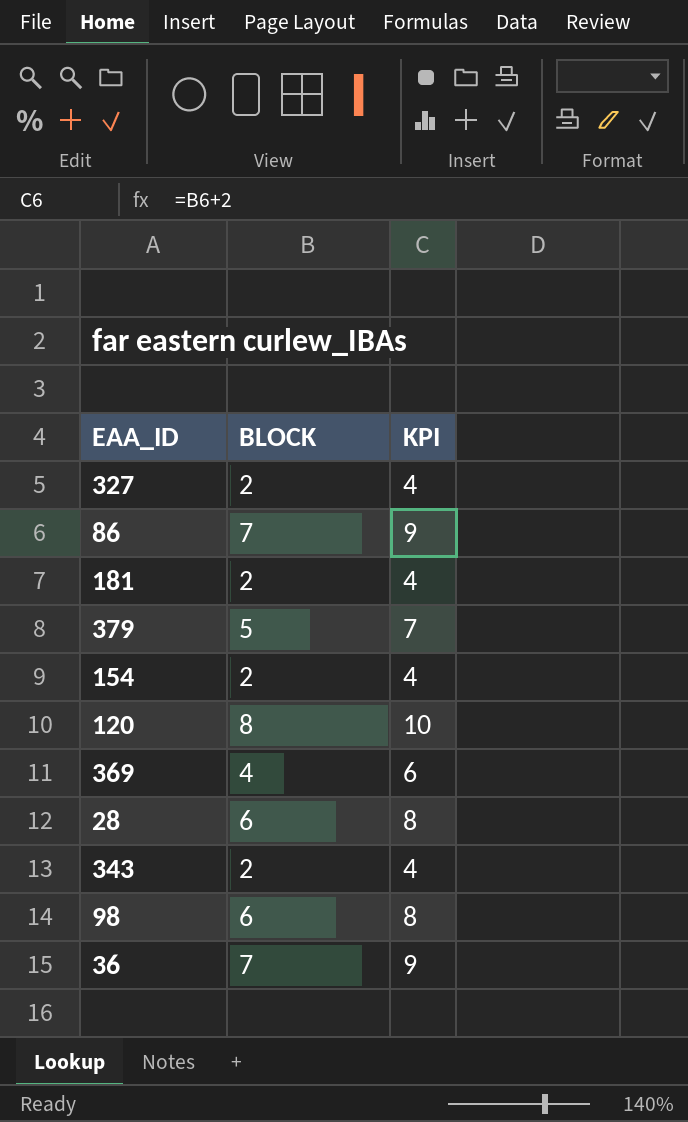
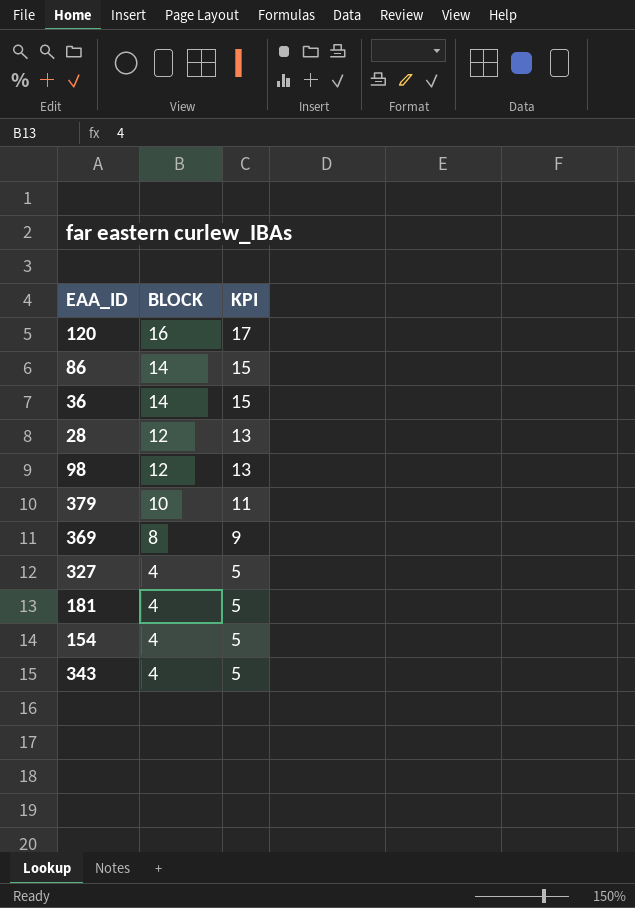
row order: none -> BLOCK descending
column KPI | formula: [BLOCK] + 2 -> [BLOCK] + 1
120 | BLOCK: 8 -> 16
86 | BLOCK: 7 -> 14
36 | BLOCK: 7 -> 14
28 | BLOCK: 6 -> 12
98 | BLOCK: 6 -> 12
379 | BLOCK: 5 -> 10
369 | BLOCK: 4 -> 8
327 | BLOCK: 2 -> 4
181 | BLOCK: 2 -> 4
154 | BLOCK: 2 -> 4
343 | BLOCK: 2 -> 4

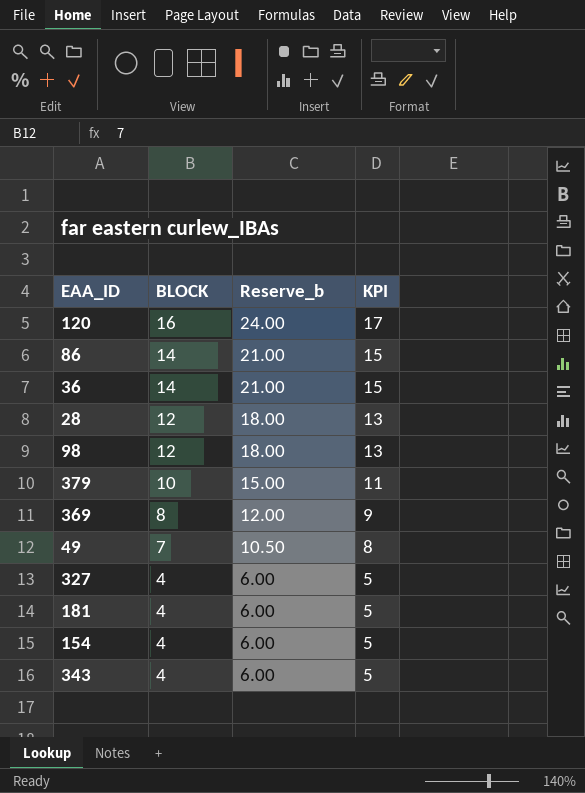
column Reserve_b | formula: none -> [BLOCK] * 1.5
row 49: none -> 7 | 10.50 | 8

